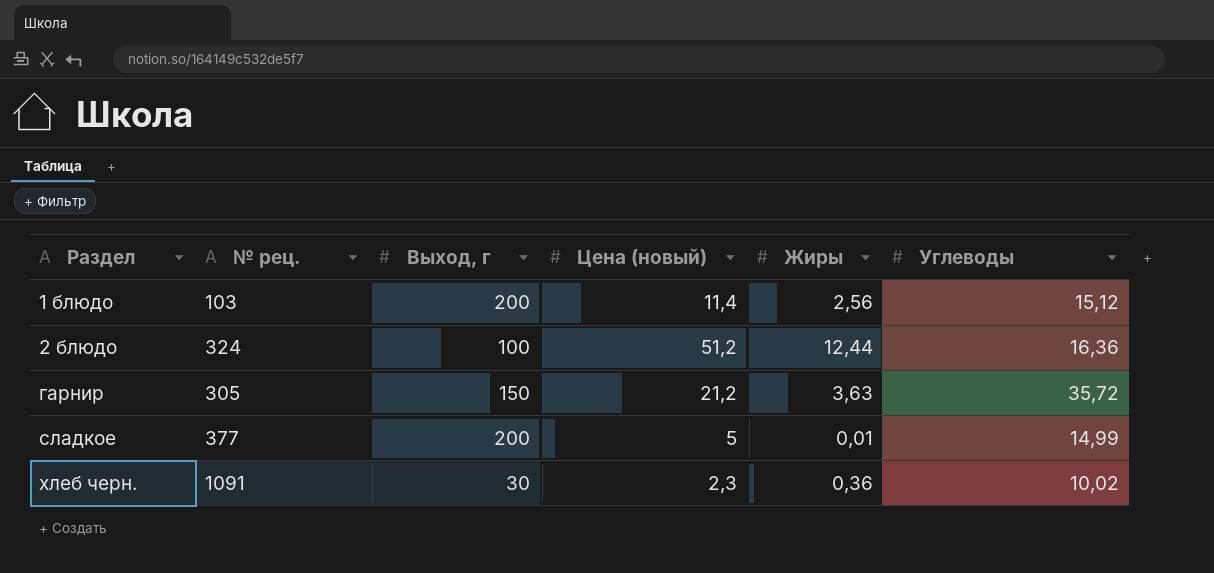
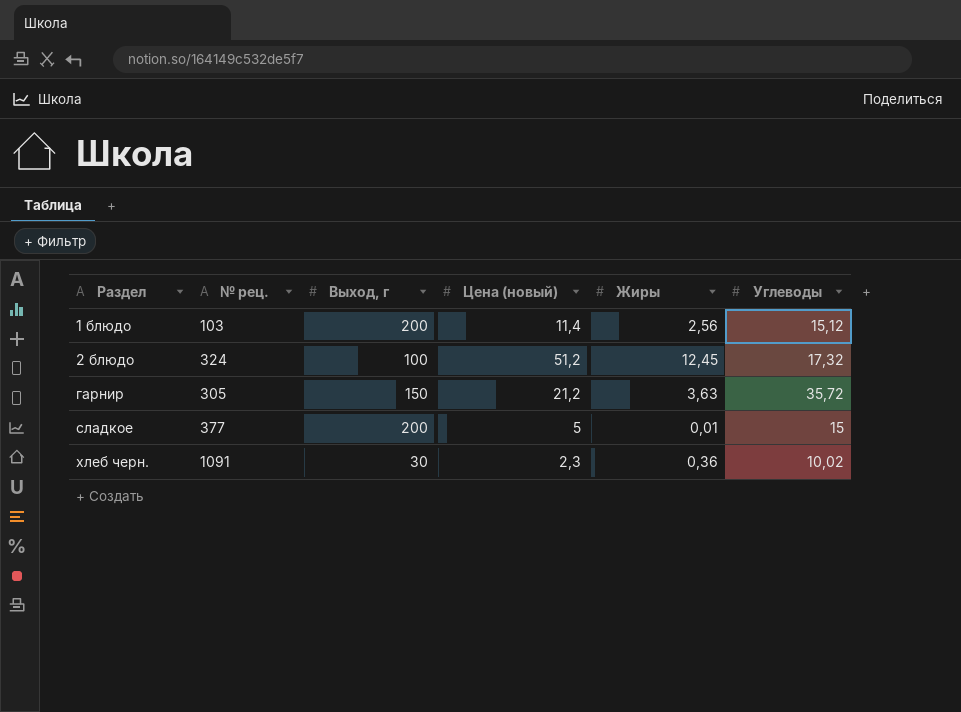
2 блюдо | Жиры: 12,44 -> 12,45
2 блюдо | Углеводы: 16,36 -> 17,32
сладкое | Углеводы: 14,99 -> 15

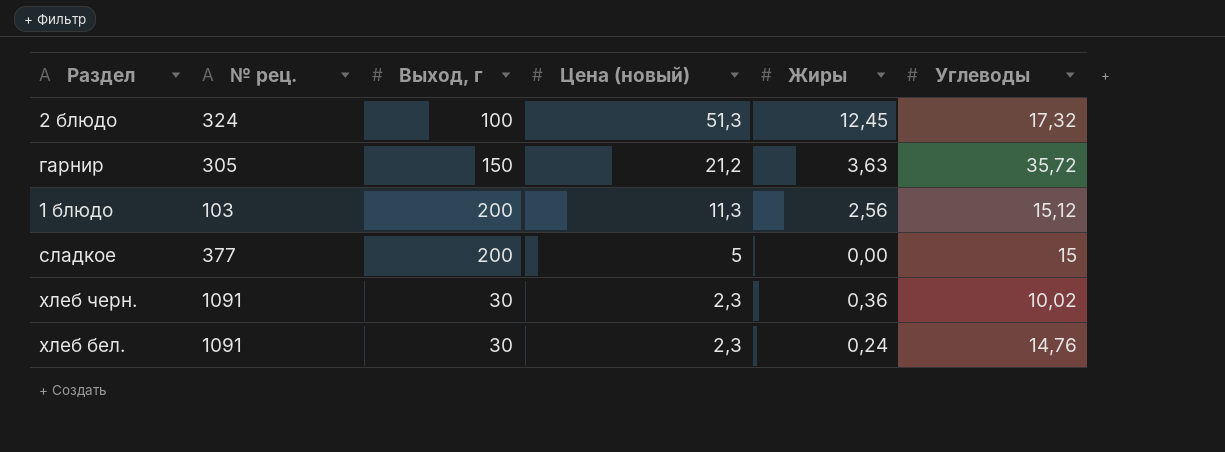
row order: Раздел ascending -> Цена (новый) descending
2 блюдо | Цена (новый): 51,2 -> 51,3
1 блюдо | Цена (новый): 11,4 -> 11,3
сладкое | Жиры: 0,01 -> 0,00
row хлеб бел.: none -> 1091 | 30 | 2,3 | 0,24 | 14,76

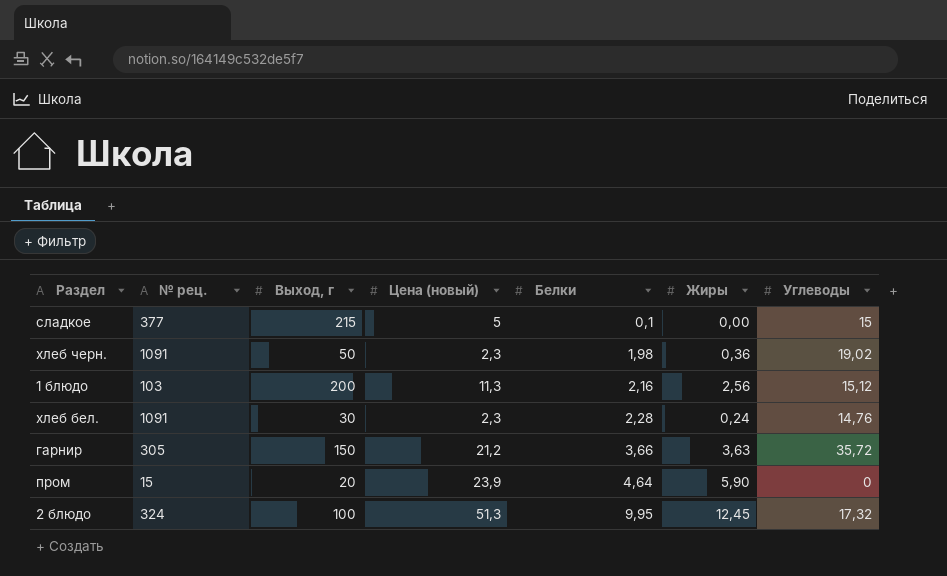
row order: Цена (новый) descending -> Белки ascending
column Белки | position: none -> 5
сладкое | Выход, г: 200 -> 215
хлеб черн. | Выход, г: 30 -> 50
хлеб черн. | Углеводы: 10,02 -> 19,02
row пром: none -> 15 | 20 | 23,9 | 4,64 | 5,90 | 0

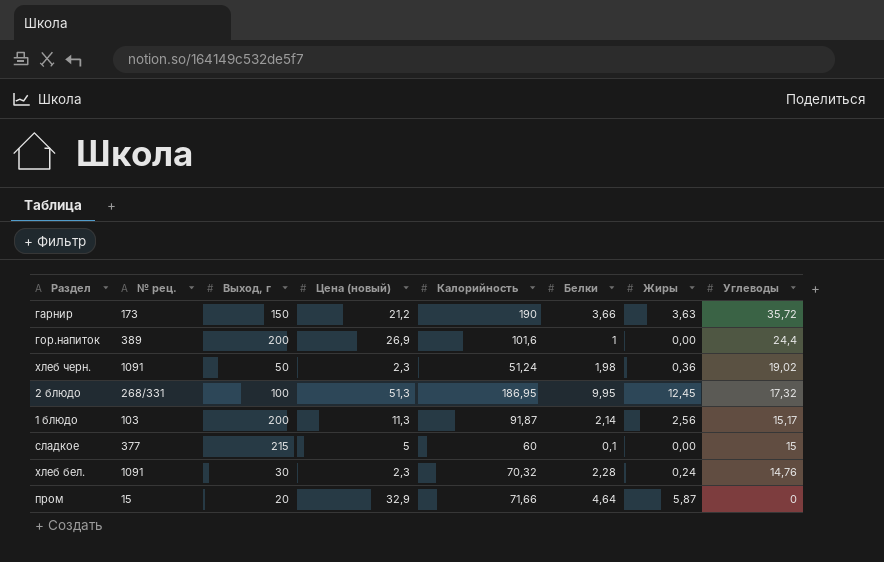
row order: Белки ascending -> Углеводы descending
column Калорийность | position: none -> 5
гарнир | № рец.: 305 -> 173
row гор.напиток: none -> 389 | 200 | 26,9 | 101,6 | 1 | 0,00 | 24,4
2 блюдо | № рец.: 324 -> 268/331
1 блюдо | Белки: 2,16 -> 2,14
1 блюдо | Углеводы: 15,12 -> 15,17
пром | Цена (новый): 23,9 -> 32,9
пром | Жиры: 5,90 -> 5,87

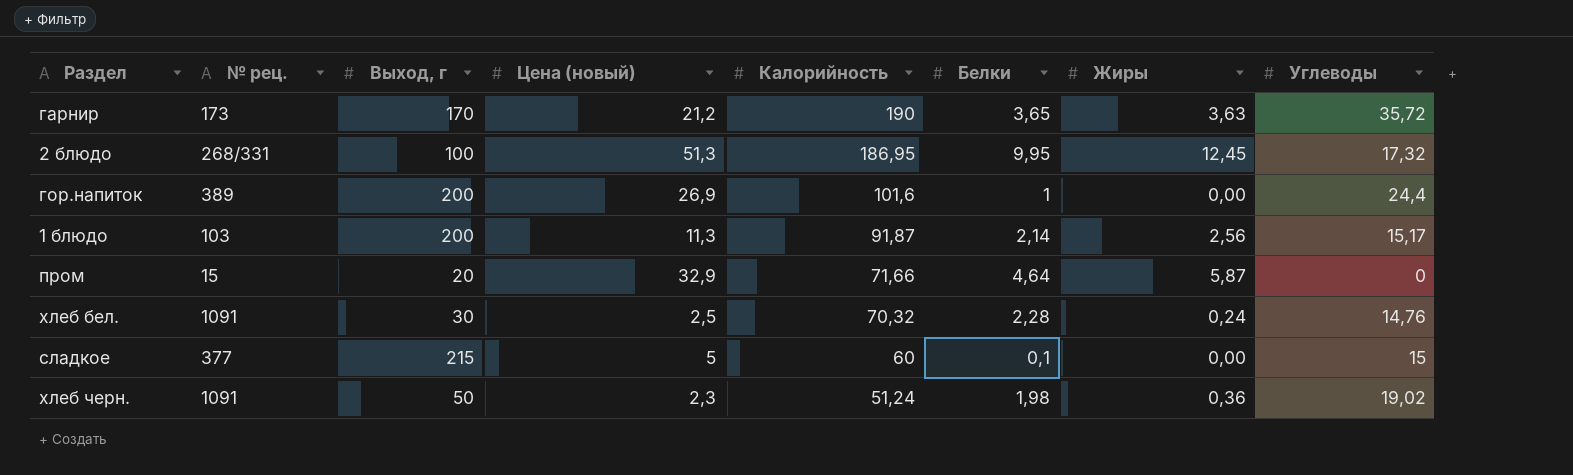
row order: Углеводы descending -> Калорийность descending
гарнир | Выход, г: 150 -> 170
гарнир | Белки: 3,66 -> 3,65
хлеб бел. | Цена (новый): 2,3 -> 2,5

